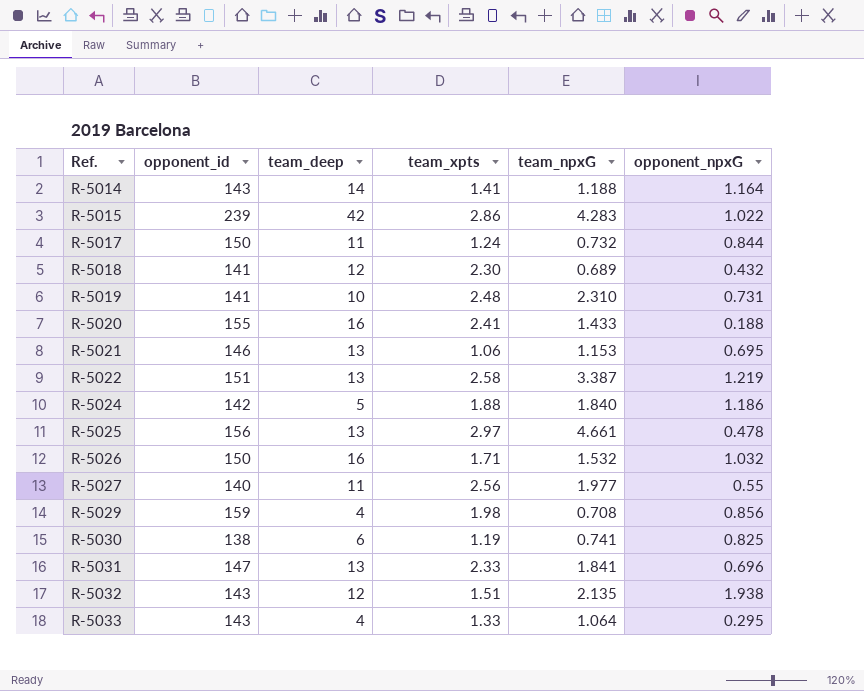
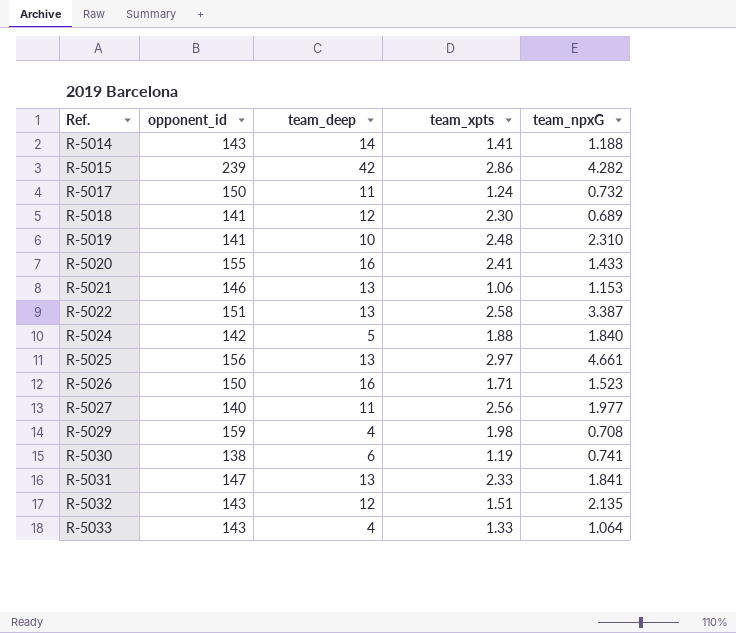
column opponent_npxG | position: 6 -> none
R-5015 | team_npxG: 4.283 -> 4.282
R-5026 | team_npxG: 1.532 -> 1.523

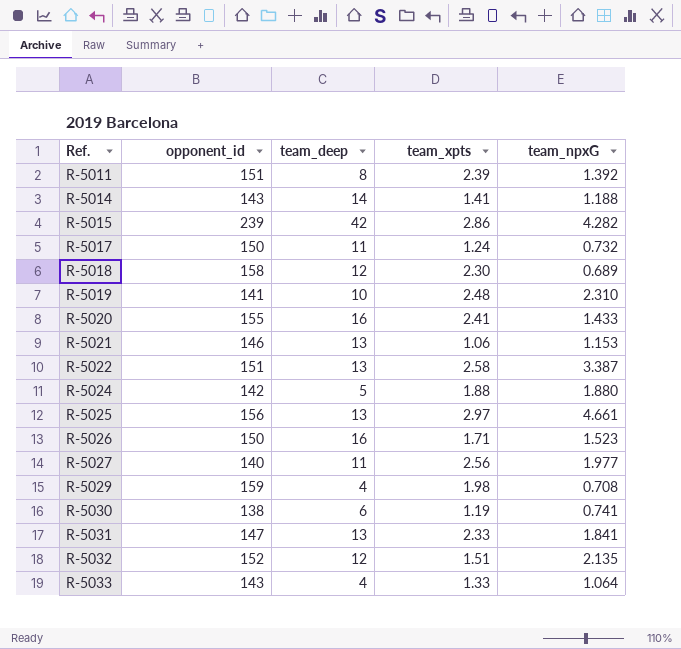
row R-5011: none -> 151 | 8 | 2.39 | 1.392
R-5018 | opponent_id: 141 -> 158
R-5024 | team_npxG: 1.840 -> 1.880
R-5032 | opponent_id: 143 -> 152

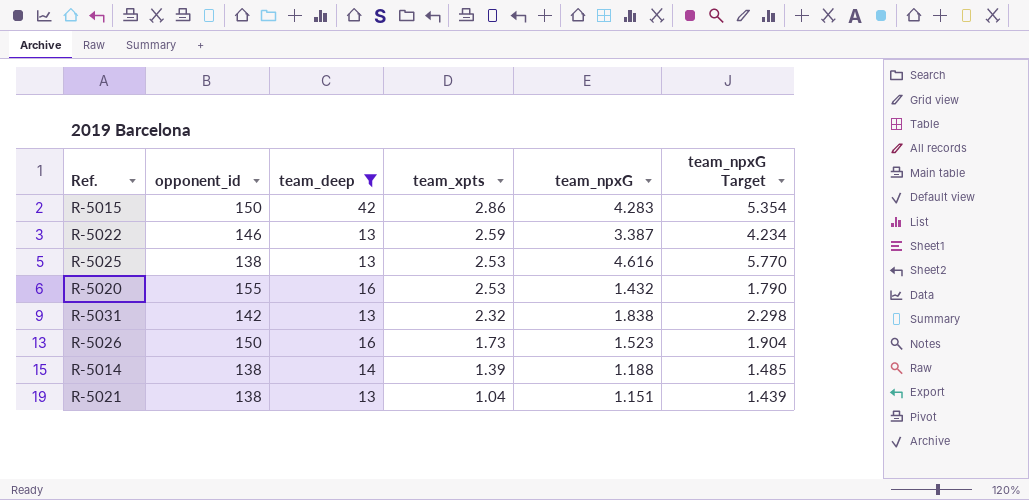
filter: none -> team_deep >= 13
row order: Ref. ascending -> team_xpts descending
column team_npxG Target | formula: none -> [team_npxG] * 1.25
R-5015 | opponent_id: 239 -> 150
R-5015 | team_npxG: 4.282 -> 4.283
R-5022 | opponent_id: 151 -> 146
R-5022 | team_xpts: 2.58 -> 2.59
R-5025 | opponent_id: 156 -> 138
R-5025 | team_xpts: 2.97 -> 2.53
R-5025 | team_npxG: 4.661 -> 4.616
R-5020 | team_xpts: 2.41 -> 2.53
R-5020 | team_npxG: 1.433 -> 1.432
R-5031 | opponent_id: 147 -> 142
R-5031 | team_xpts: 2.33 -> 2.32
R-5031 | team_npxG: 1.841 -> 1.838
R-5026 | team_xpts: 1.71 -> 1.73
R-5014 | opponent_id: 143 -> 138
R-5014 | team_xpts: 1.41 -> 1.39
R-5021 | opponent_id: 146 -> 138
R-5021 | team_xpts: 1.06 -> 1.04
R-5021 | team_npxG: 1.153 -> 1.151

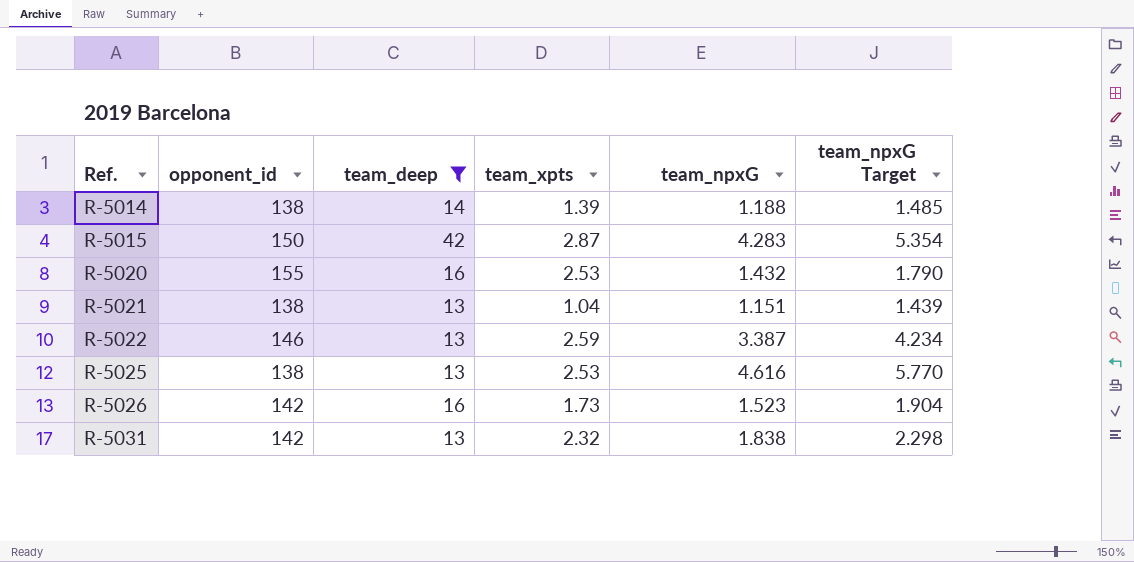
row order: team_xpts descending -> Ref. ascending
R-5015 | team_xpts: 2.86 -> 2.87
R-5026 | opponent_id: 150 -> 142

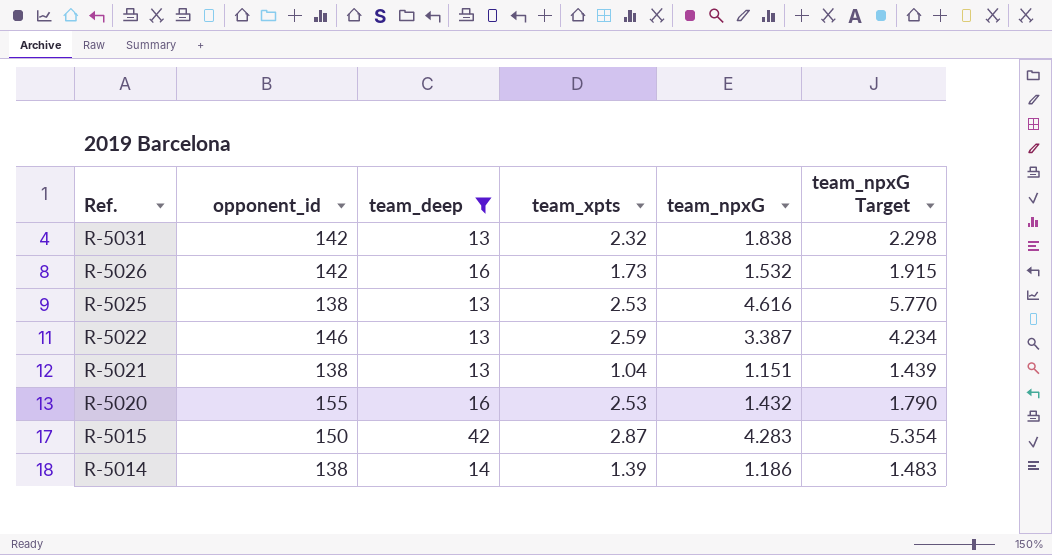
row order: Ref. ascending -> Ref. descending
R-5026 | team_npxG: 1.523 -> 1.532
R-5026 | team_npxG Target: 1.904 -> 1.915
R-5014 | team_npxG: 1.188 -> 1.186
R-5014 | team_npxG Target: 1.485 -> 1.483

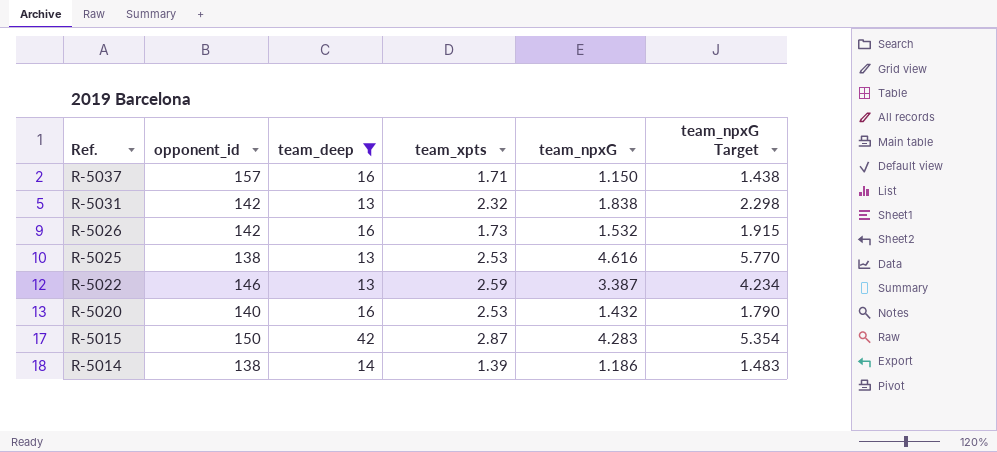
row R-5021: 138 | 13 | 1.04 | 1.151 | 1.439 -> none
row R-5037: none -> 157 | 16 | 1.71 | 1.150 | 1.438
R-5020 | opponent_id: 155 -> 140

